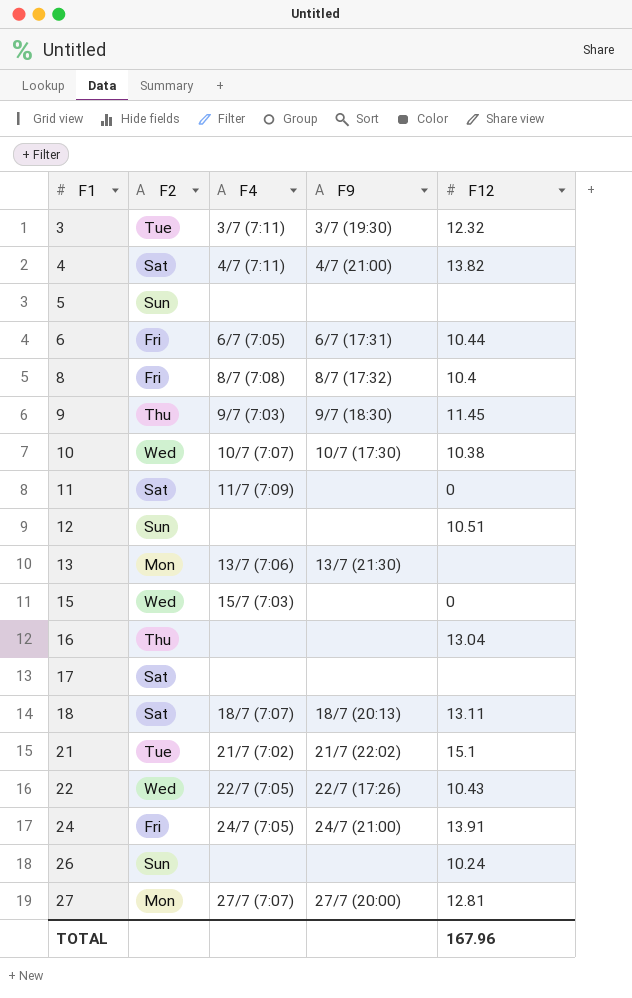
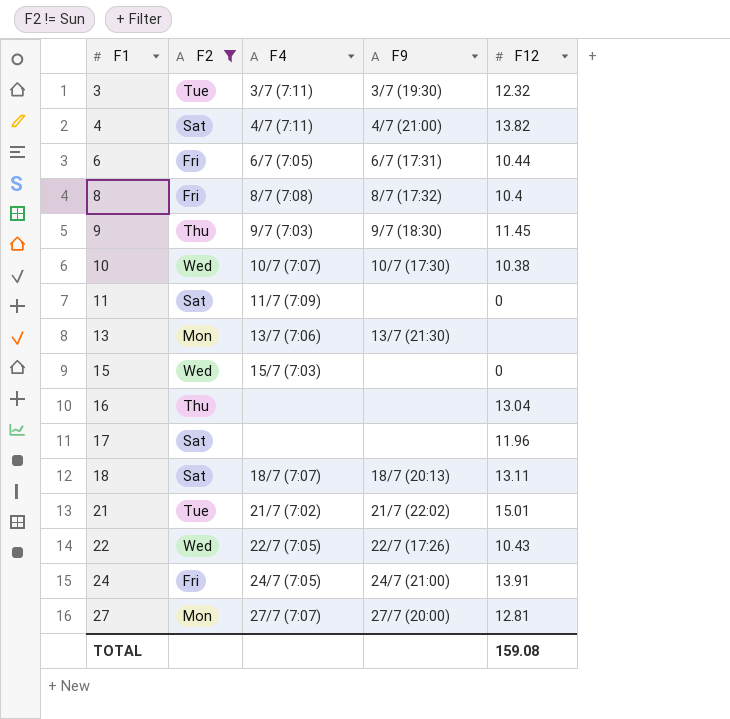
filter: none -> F2 != Sun
17 | F12: none -> 11.96
21 | F12: 15.1 -> 15.01
TOTAL | F12: 167.96 -> 159.08

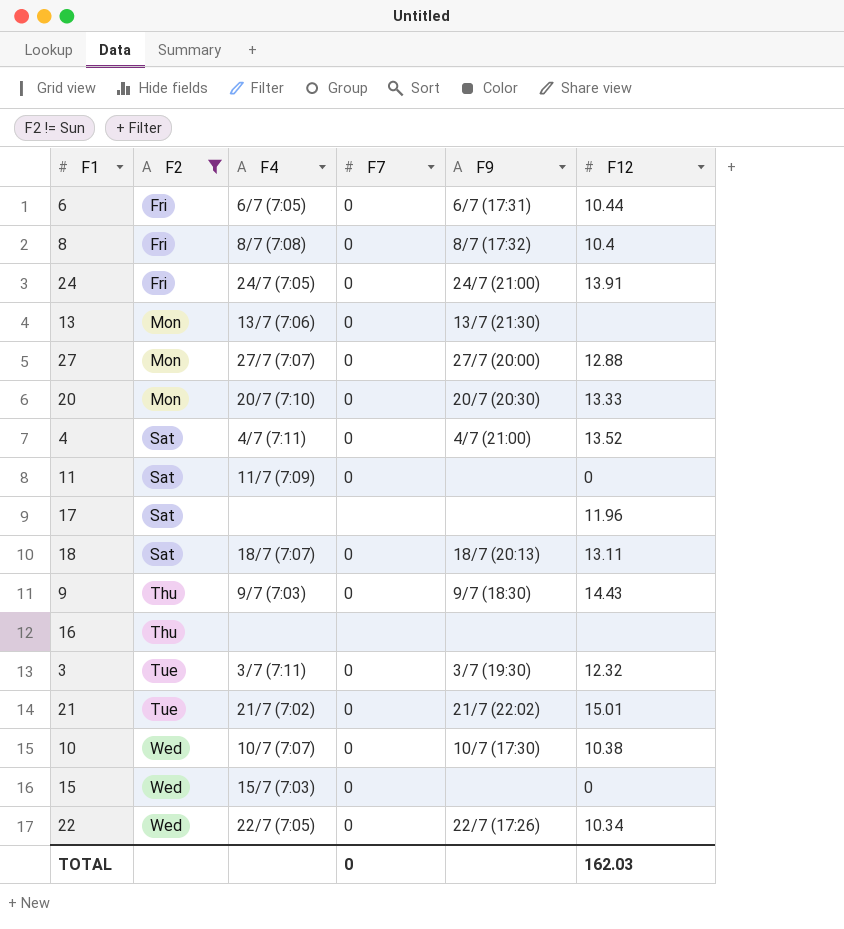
row order: F1 ascending -> F2 ascending
column F7 | position: none -> 4
27 | F12: 12.81 -> 12.88
row 20: none -> Mon | 20/7 (7:10) | 0 | 20/7 (20:30) | 13.33
4 | F12: 13.82 -> 13.52
9 | F12: 11.45 -> 14.43
16 | F12: 13.04 -> none
22 | F12: 10.43 -> 10.34
TOTAL | F12: 159.08 -> 162.03

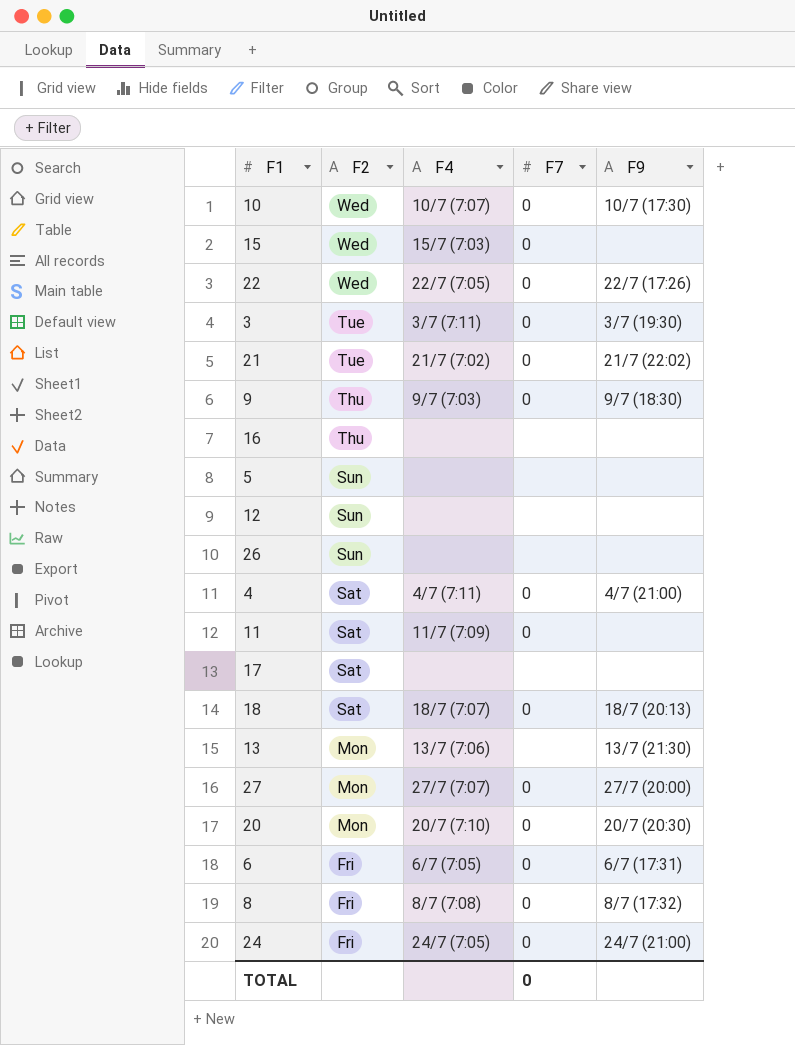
filter: F2 != Sun -> none
row order: F2 ascending -> F2 descending
column F12 | position: 6 -> none
13 | F7: 0 -> none

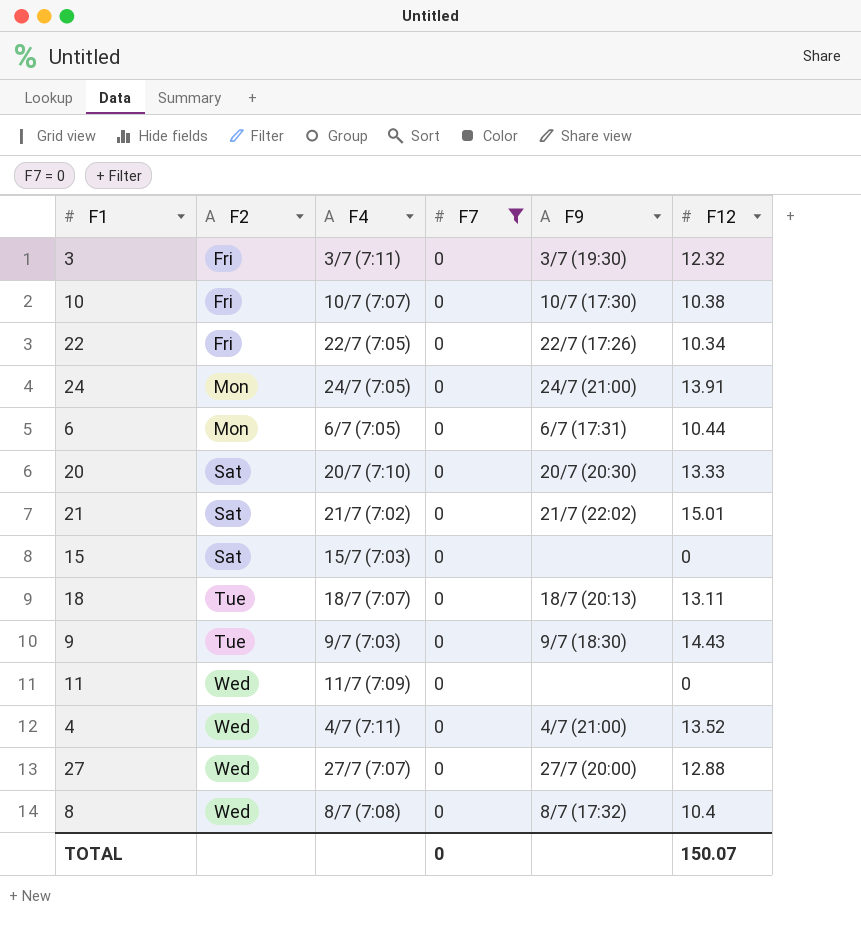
filter: none -> F7 = 0
row order: F2 descending -> F2 ascending
column F12 | position: none -> 6
3 | F2: Tue -> Fri
10 | F2: Wed -> Fri
22 | F2: Wed -> Fri
24 | F2: Fri -> Mon
6 | F2: Fri -> Mon
20 | F2: Mon -> Sat
21 | F2: Tue -> Sat
15 | F2: Wed -> Sat
18 | F2: Sat -> Tue
9 | F2: Thu -> Tue
11 | F2: Sat -> Wed
4 | F2: Sat -> Wed
27 | F2: Mon -> Wed
8 | F2: Fri -> Wed

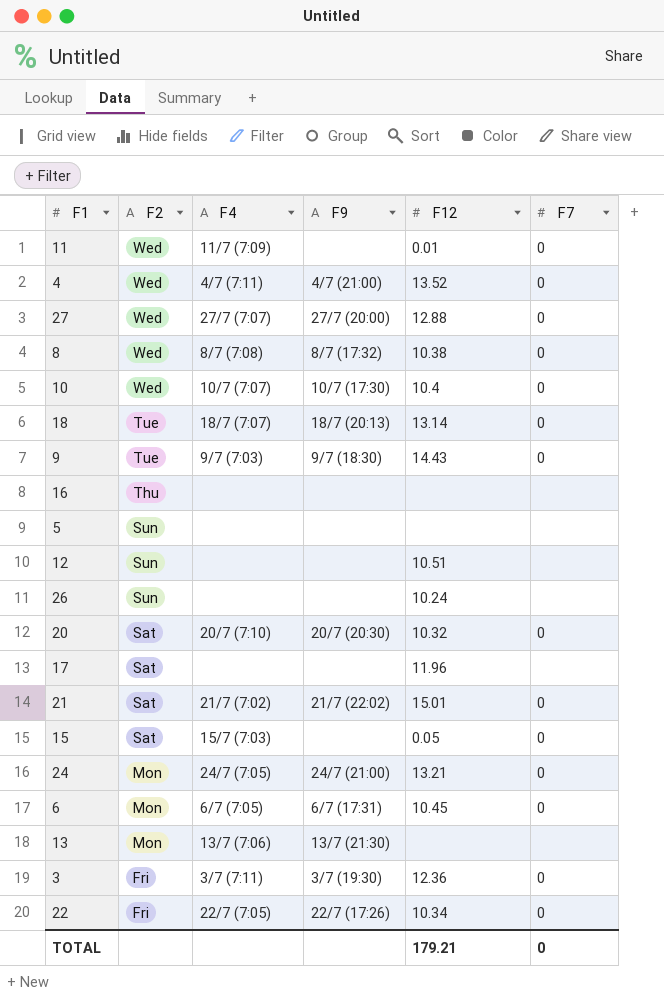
filter: F7 = 0 -> none
row order: F2 ascending -> F2 descending
column F7 | position: 4 -> 6
11 | F12: 0 -> 0.01
8 | F12: 10.4 -> 10.38
10 | F2: Fri -> Wed
10 | F12: 10.38 -> 10.4
18 | F12: 13.11 -> 13.14
20 | F12: 13.33 -> 10.32
15 | F12: 0 -> 0.05
24 | F12: 13.91 -> 13.21
6 | F12: 10.44 -> 10.45
3 | F12: 12.32 -> 12.36
TOTAL | F12: 150.07 -> 179.21

